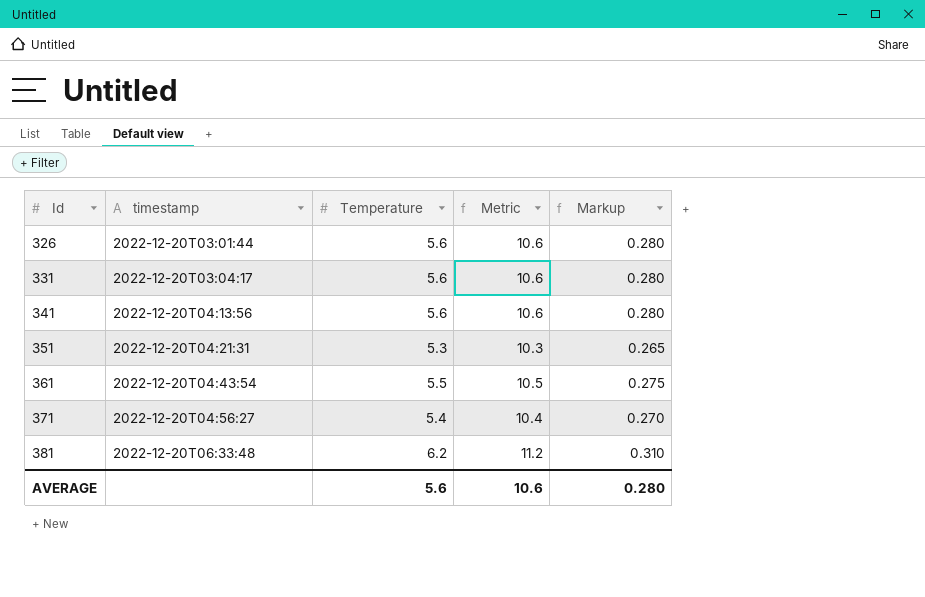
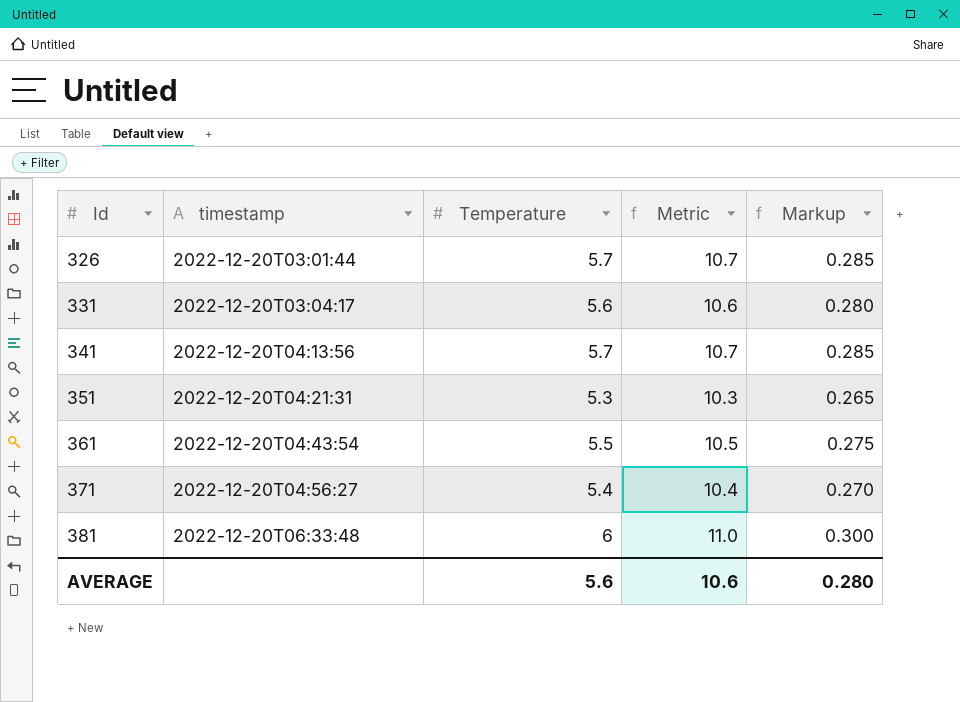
326 | Temperature: 5.6 -> 5.7
326 | Metric: 10.6 -> 10.7
326 | Markup: 0.280 -> 0.285
341 | Temperature: 5.6 -> 5.7
341 | Metric: 10.6 -> 10.7
341 | Markup: 0.280 -> 0.285
381 | Temperature: 6.2 -> 6
381 | Metric: 11.2 -> 11.0
381 | Markup: 0.310 -> 0.300

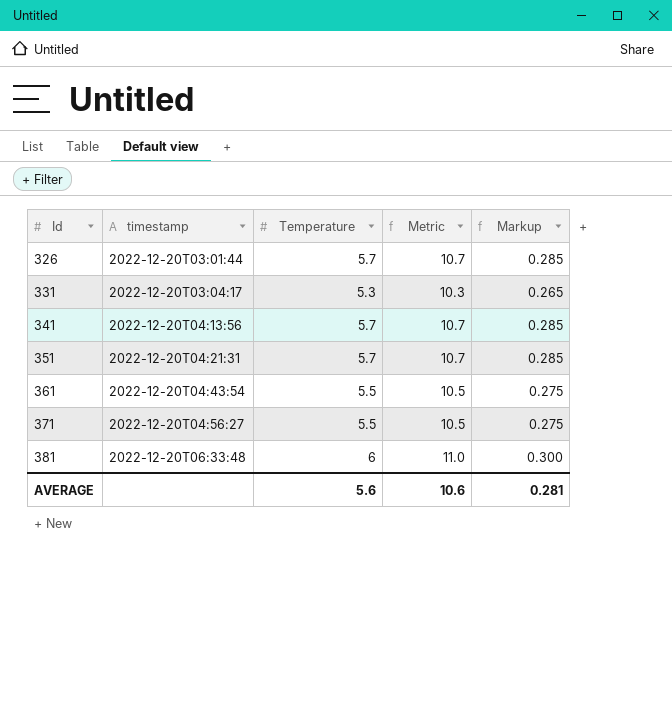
331 | Temperature: 5.6 -> 5.3
331 | Metric: 10.6 -> 10.3
331 | Markup: 0.280 -> 0.265
351 | Temperature: 5.3 -> 5.7
351 | Metric: 10.3 -> 10.7
351 | Markup: 0.265 -> 0.285
371 | Temperature: 5.4 -> 5.5
371 | Metric: 10.4 -> 10.5
371 | Markup: 0.270 -> 0.275
AVERAGE | Markup: 0.280 -> 0.281

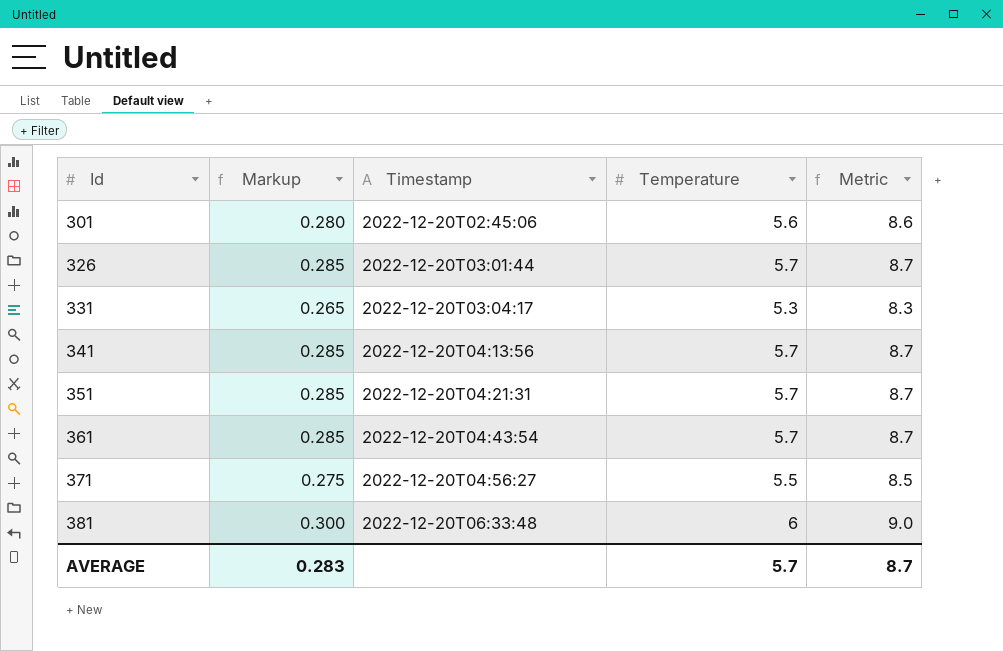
column Markup | position: 5 -> 2
column name: timestamp -> Timestamp
column Metric | formula: [Temperature] + 5 -> [Temperature] + 3
row 301: none -> 0.280 | 2022-12-20T02:45:06 | 5.6 | 8.6
361 | Markup: 0.275 -> 0.285
361 | Temperature: 5.5 -> 5.7
AVERAGE | Markup: 0.281 -> 0.283
AVERAGE | Temperature: 5.6 -> 5.7
AVERAGE | Metric: 10.6 -> 8.7

